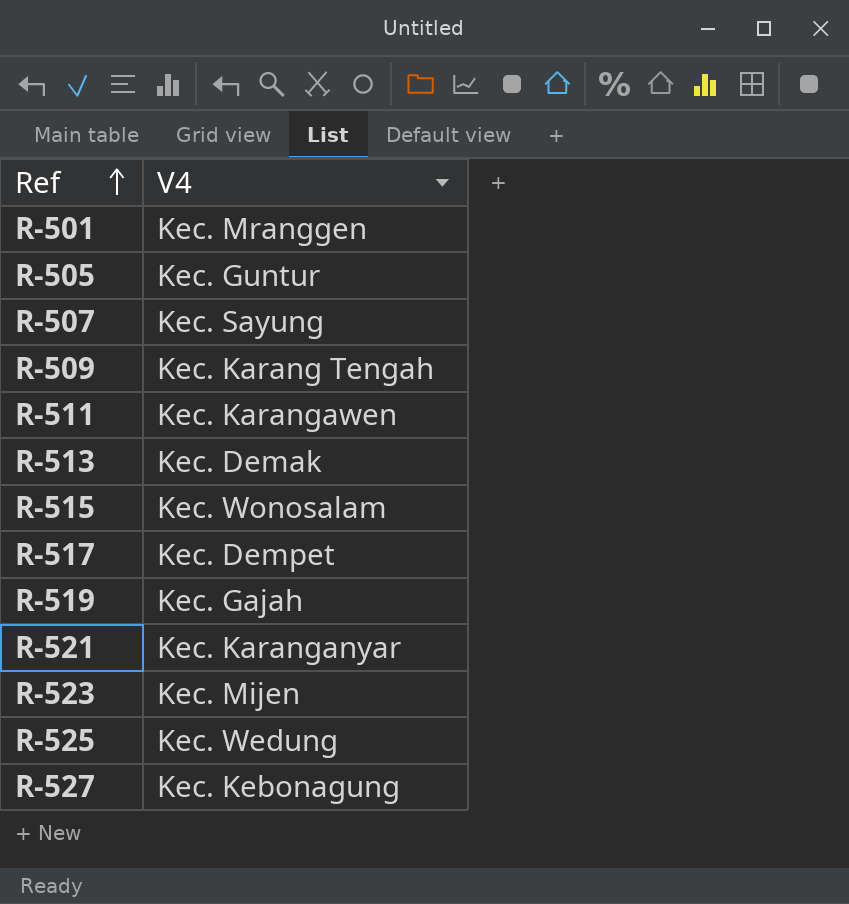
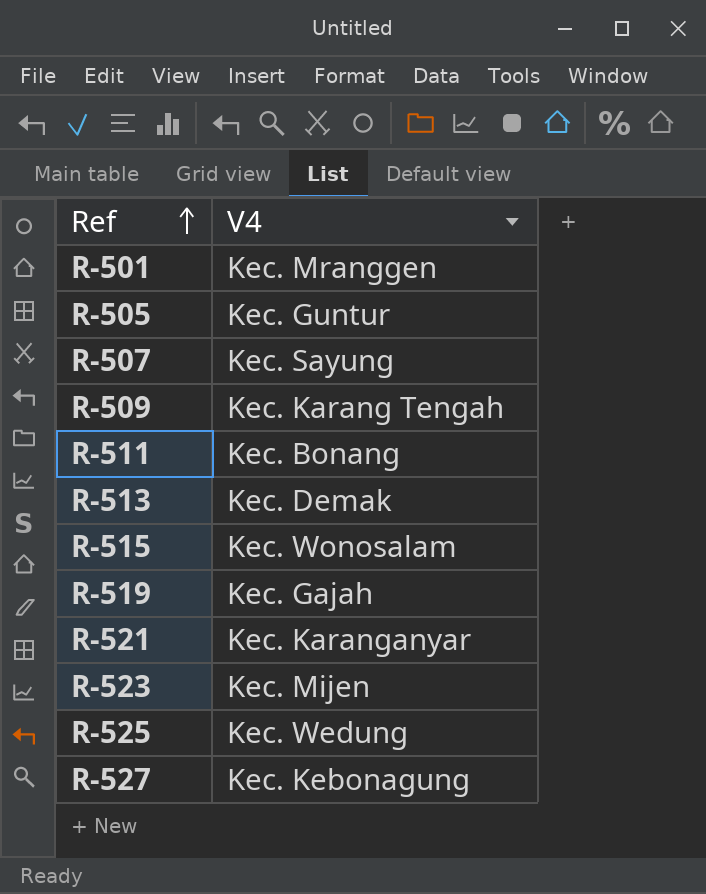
row R-517: Kec. Dempet -> none
R-511 | V4: Kec. Karangawen -> Kec. Bonang

